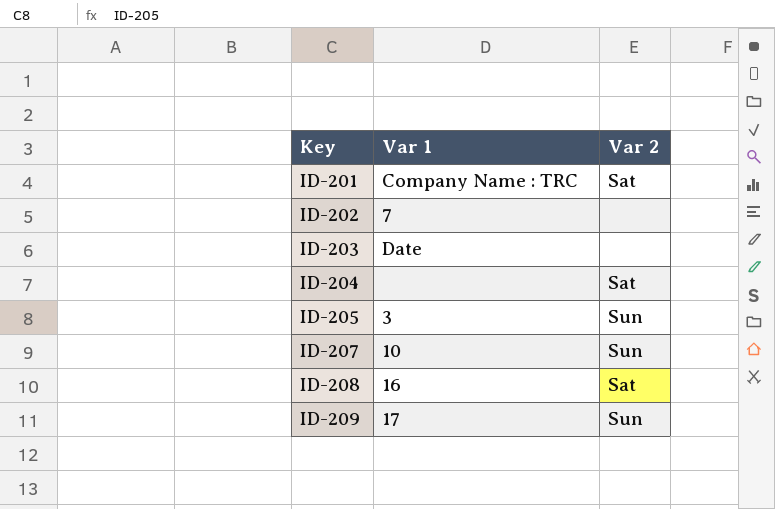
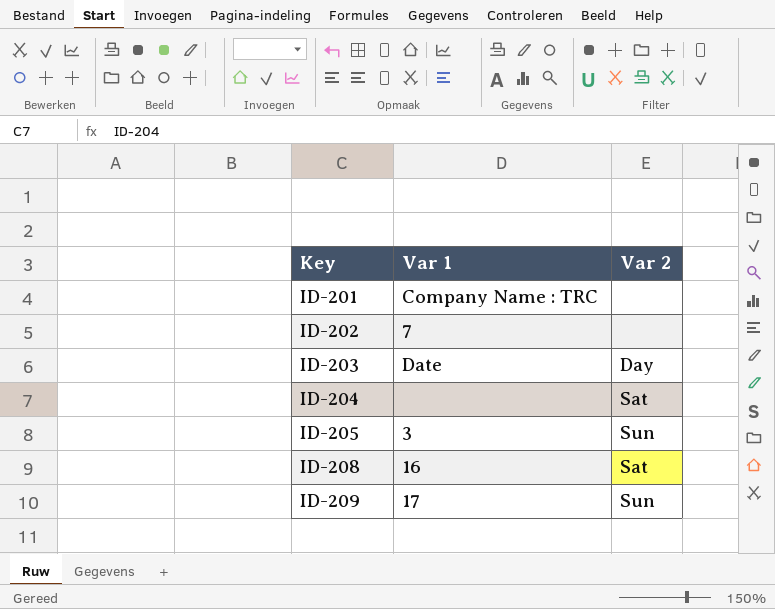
row ID-207: 10 | Sun -> none
ID-201 | Var 2: Sat -> none
ID-203 | Var 2: none -> Day

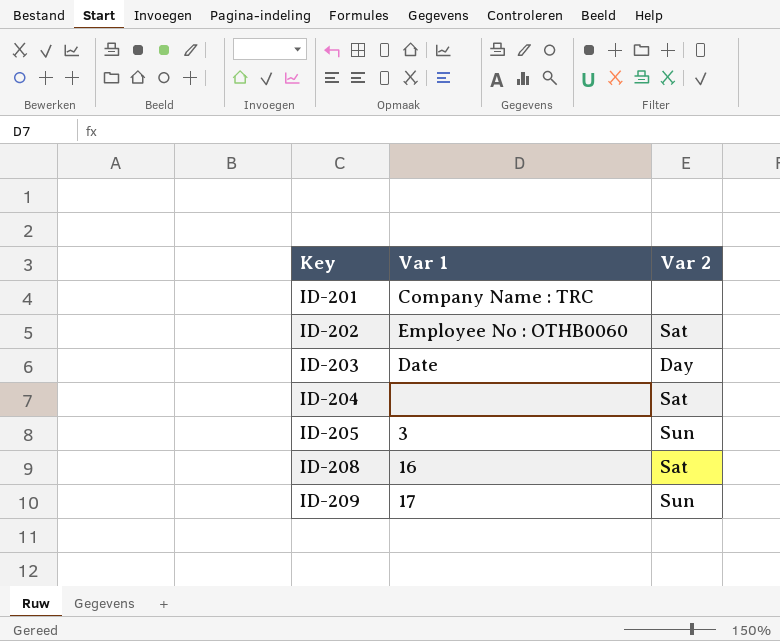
ID-202 | Var 1: 7 -> Employee No : OTHB0060
ID-202 | Var 2: none -> Sat

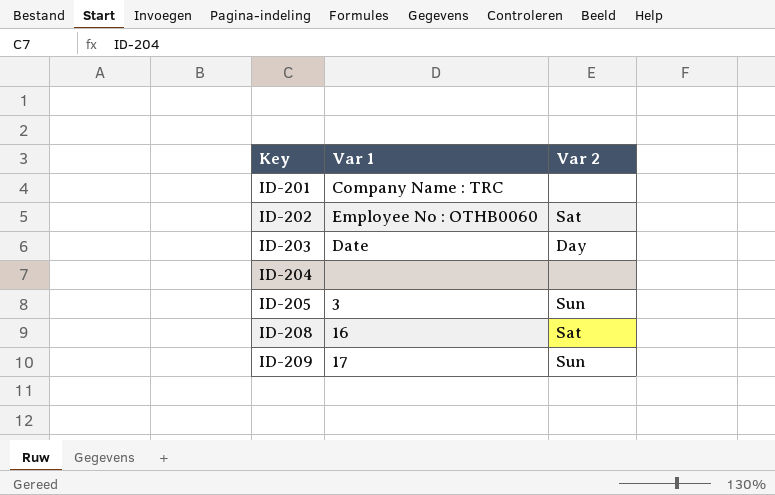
ID-204 | Var 2: Sat -> none

